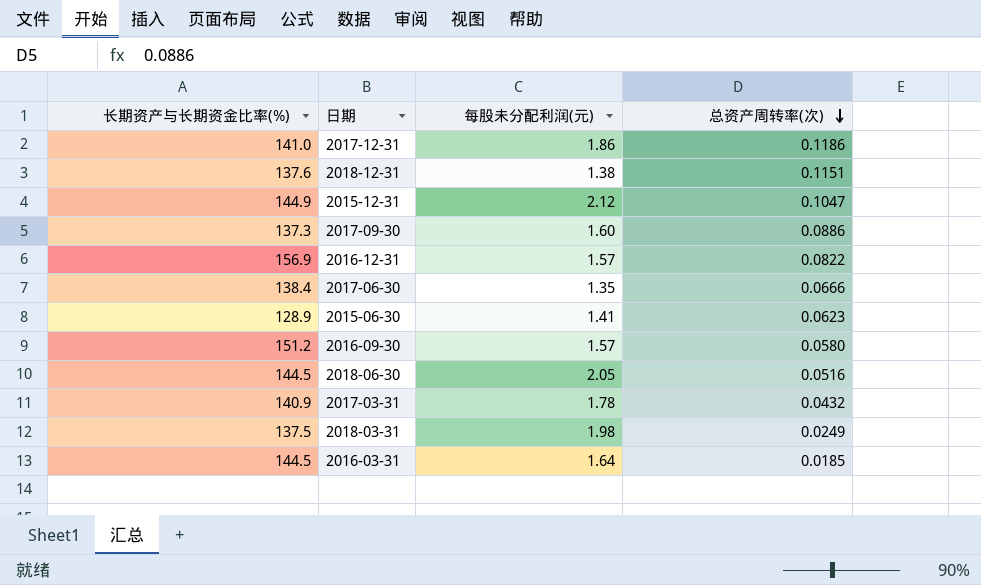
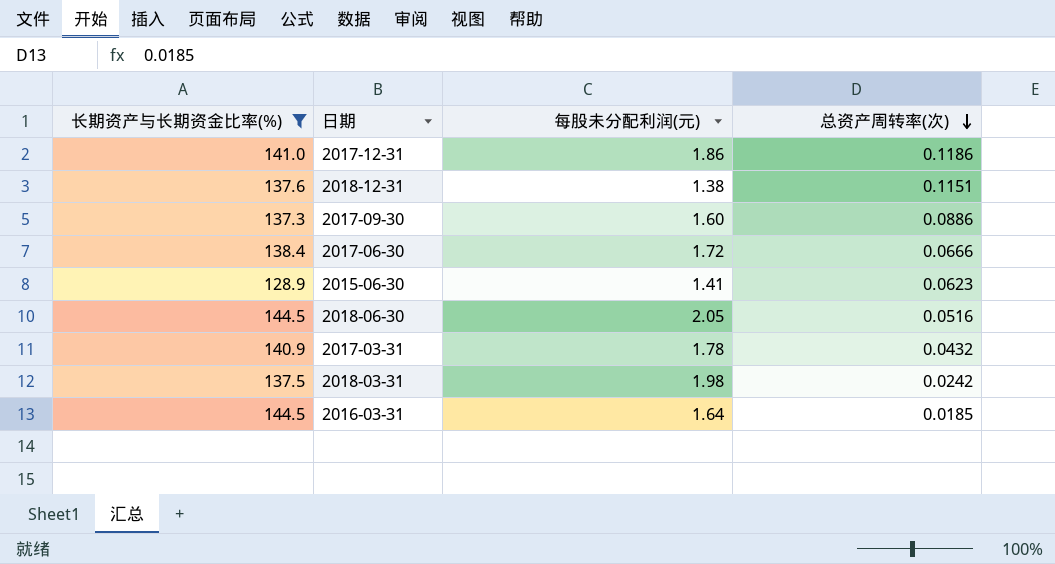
filter: none -> 长期资产与长期资金比率(%) <= 144.5
2017-06-30 | 每股未分配利润(元): 1.35 -> 1.72
2018-03-31 | 总资产周转率(次): 0.0249 -> 0.0242

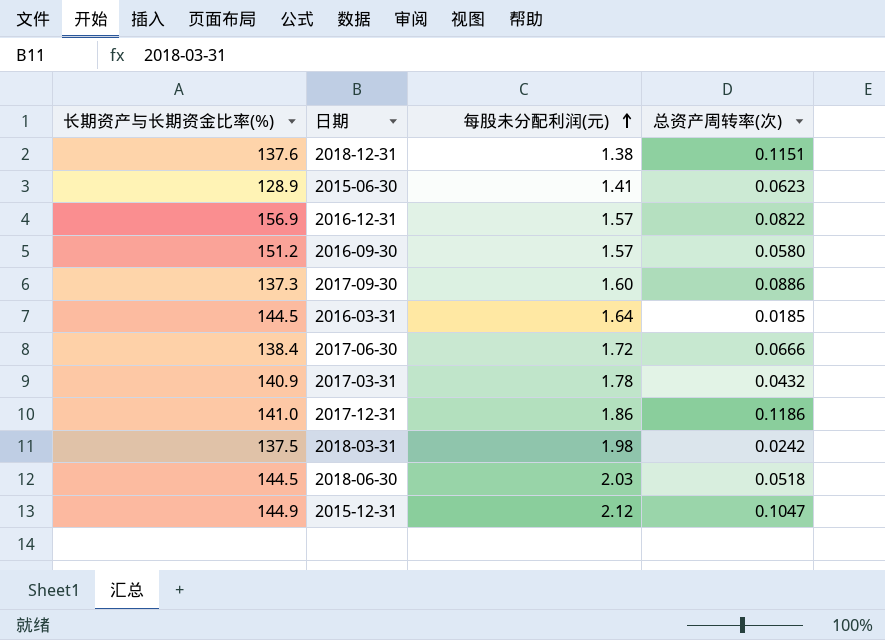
filter: 长期资产与长期资金比率(%) <= 144.5 -> none
row order: 总资产周转率(次) descending -> 每股未分配利润(元) ascending
2018-06-30 | 每股未分配利润(元): 2.05 -> 2.03
2018-06-30 | 总资产周转率(次): 0.0516 -> 0.0518

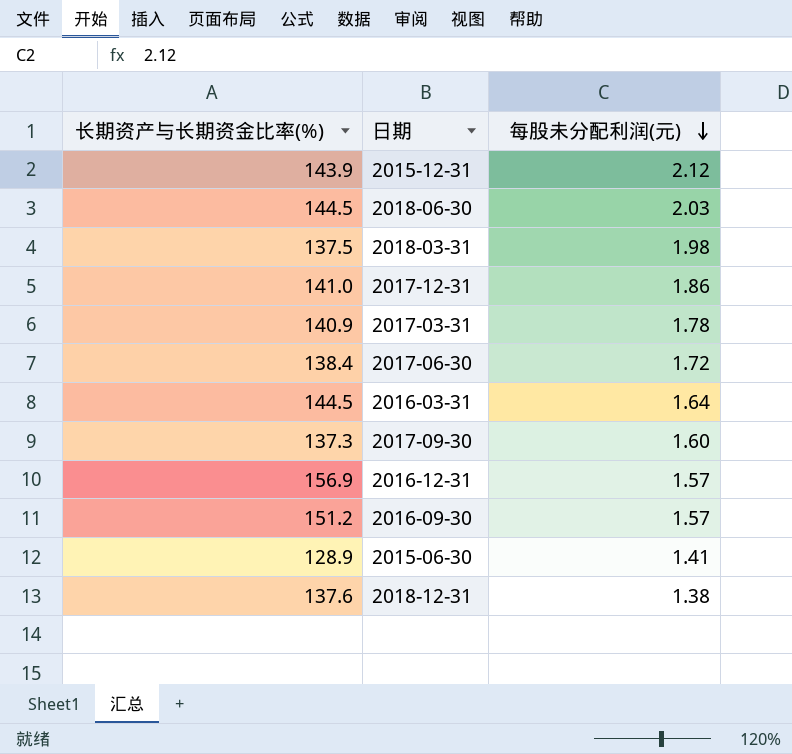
row order: 每股未分配利润(元) ascending -> 每股未分配利润(元) descending
column 总资产周转率(次) | position: 4 -> none
2015-12-31 | 长期资产与长期资金比率(%): 144.9 -> 143.9

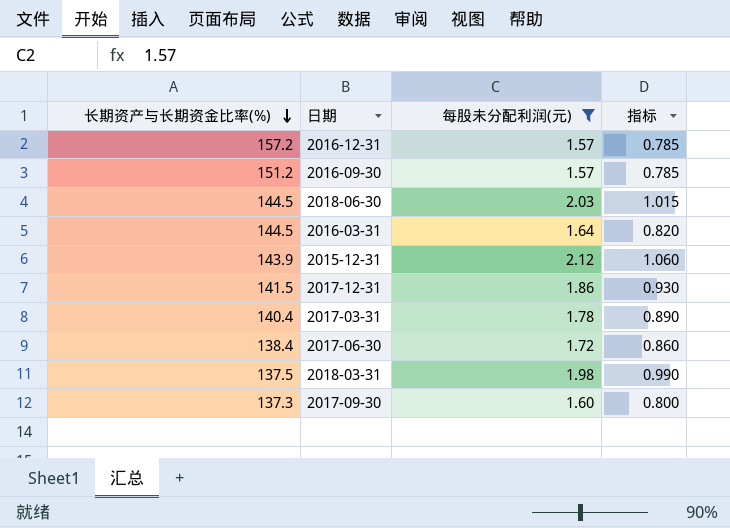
filter: none -> 每股未分配利润(元) >= 1.57
row order: 每股未分配利润(元) descending -> 长期资产与长期资金比率(%) descending
column 指标 | formula: none -> [每股未分配利润(元)] * 0.5
2016-12-31 | 长期资产与长期资金比率(%): 156.9 -> 157.2
2017-12-31 | 长期资产与长期资金比率(%): 141.0 -> 141.5
2017-03-31 | 长期资产与长期资金比率(%): 140.9 -> 140.4

